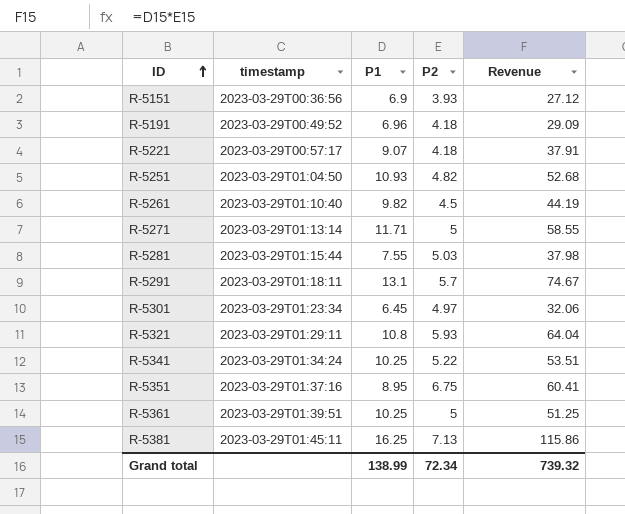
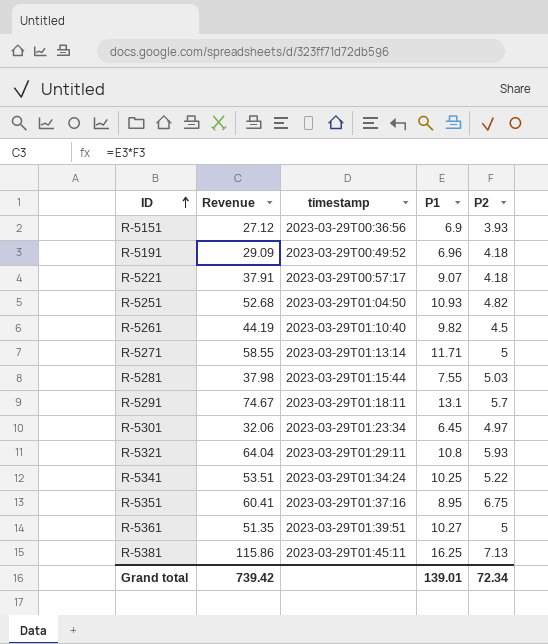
column Revenue | position: 5 -> 2
R-5361 | Revenue: 51.25 -> 51.35
R-5361 | P1: 10.25 -> 10.27
Grand total | Revenue: 739.32 -> 739.42
Grand total | P1: 138.99 -> 139.01

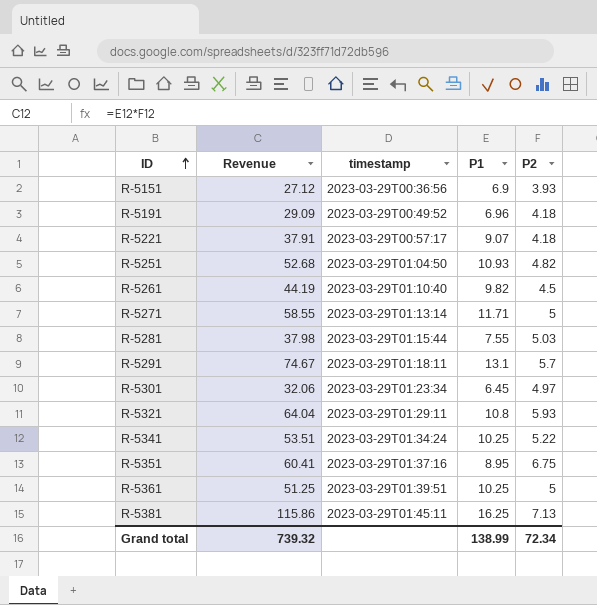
R-5361 | Revenue: 51.35 -> 51.25
R-5361 | P1: 10.27 -> 10.25
Grand total | Revenue: 739.42 -> 739.32
Grand total | P1: 139.01 -> 138.99

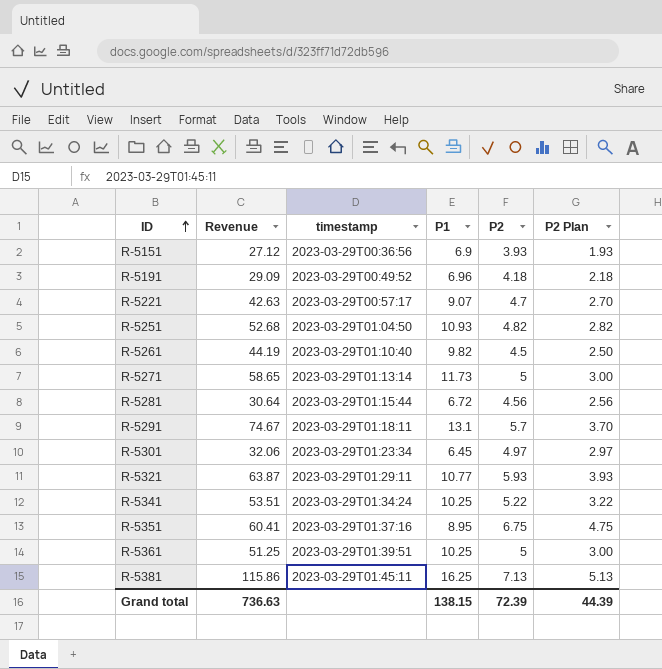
column P2 Plan | formula: none -> [P2] - 2
R-5221 | Revenue: 37.91 -> 42.63
R-5221 | P2: 4.18 -> 4.7
R-5271 | Revenue: 58.55 -> 58.65
R-5271 | P1: 11.71 -> 11.73
R-5281 | Revenue: 37.98 -> 30.64
R-5281 | P1: 7.55 -> 6.72
R-5281 | P2: 5.03 -> 4.56
R-5321 | Revenue: 64.04 -> 63.87
R-5321 | P1: 10.8 -> 10.77
Grand total | Revenue: 739.32 -> 736.63
Grand total | P1: 138.99 -> 138.15
Grand total | P2: 72.34 -> 72.39

